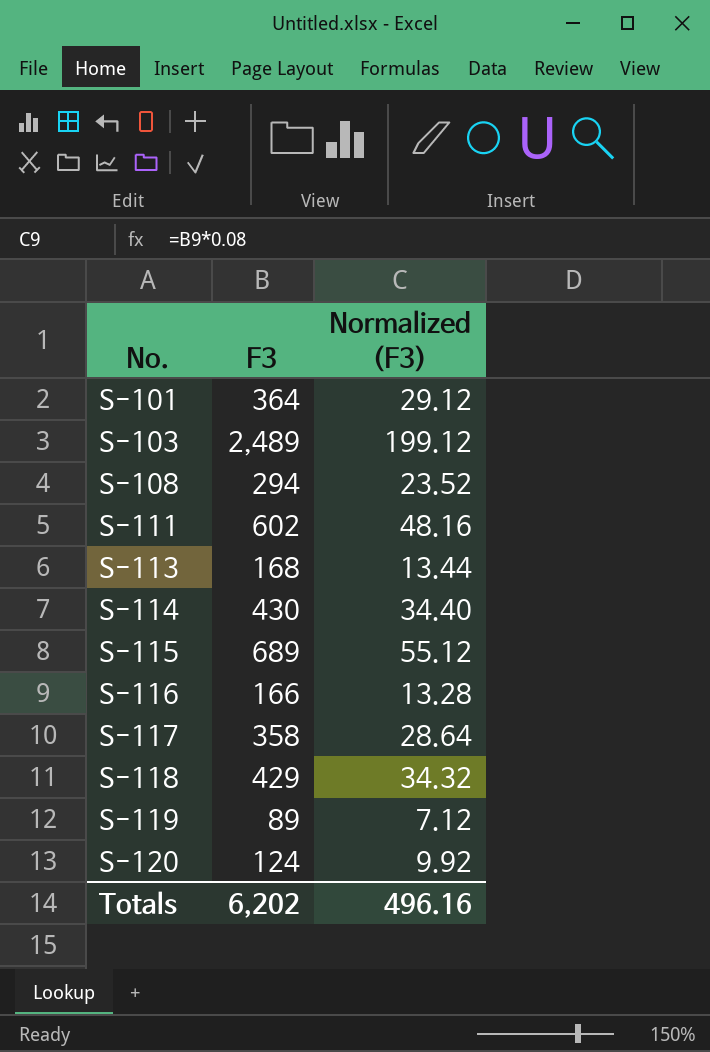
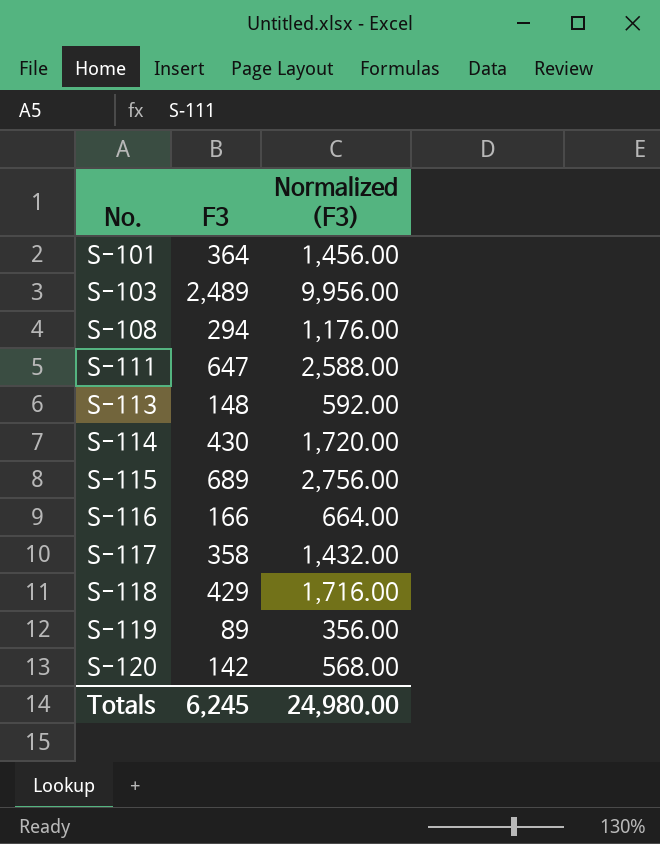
column Normalized (F3) | formula: [F3] * 0.08 -> [F3] * 4
S-111 | F3: 602 -> 647
S-113 | F3: 168 -> 148
S-120 | F3: 124 -> 142
Totals | F3: 6,202 -> 6,245
Totals | Normalized (F3): 496.16 -> 24,980.00

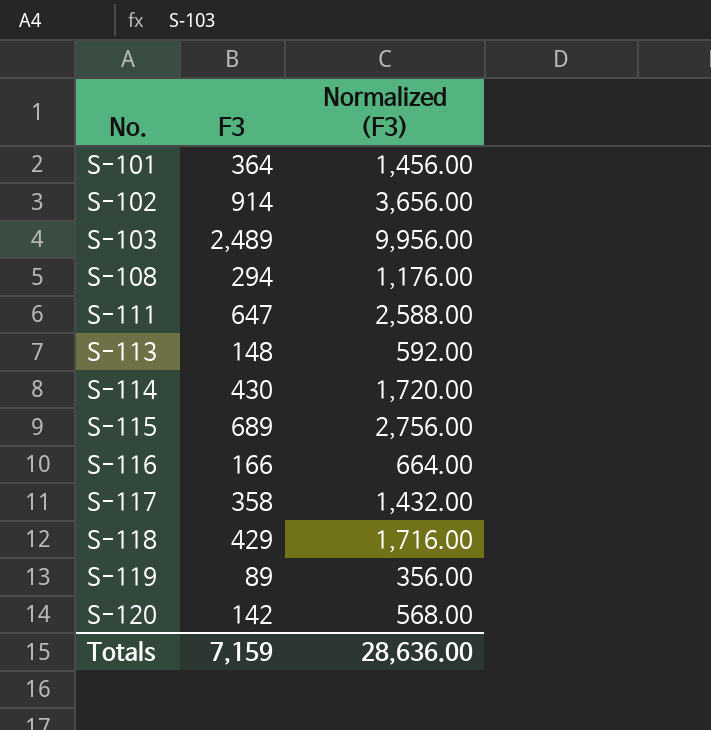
row S-102: none -> 914 | 3,656.00
Totals | F3: 6,245 -> 7,159
Totals | Normalized (F3): 24,980.00 -> 28,636.00

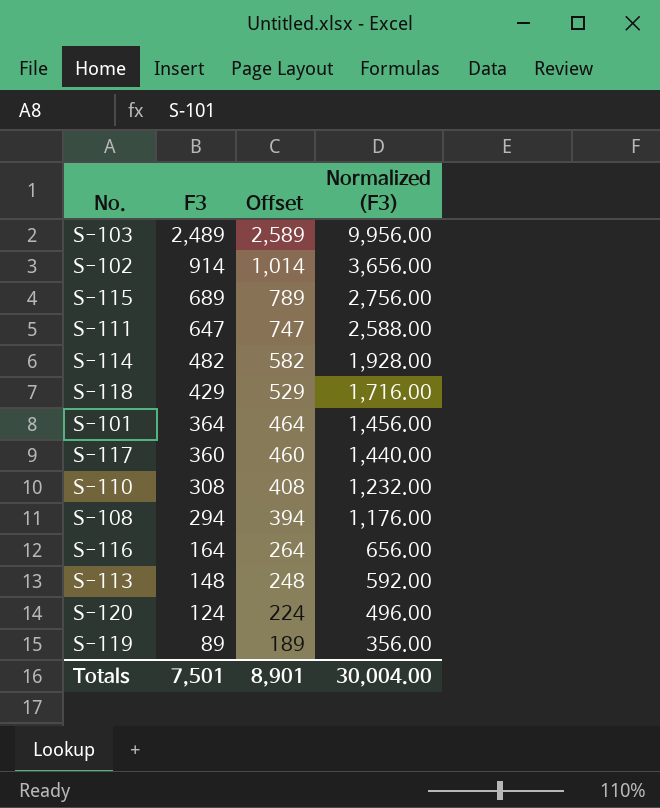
row order: No. ascending -> F3 descending
column Offset | formula: none -> [F3] + 100
S-114 | F3: 430 -> 482
S-114 | Normalized (F3): 1,720.00 -> 1,928.00
S-117 | F3: 358 -> 360
S-117 | Normalized (F3): 1,432.00 -> 1,440.00
row S-110: none -> 308 | 408 | 1,232.00
S-116 | F3: 166 -> 164
S-116 | Normalized (F3): 664.00 -> 656.00
S-120 | F3: 142 -> 124
S-120 | Normalized (F3): 568.00 -> 496.00
Totals | F3: 7,159 -> 7,501
Totals | Normalized (F3): 28,636.00 -> 30,004.00

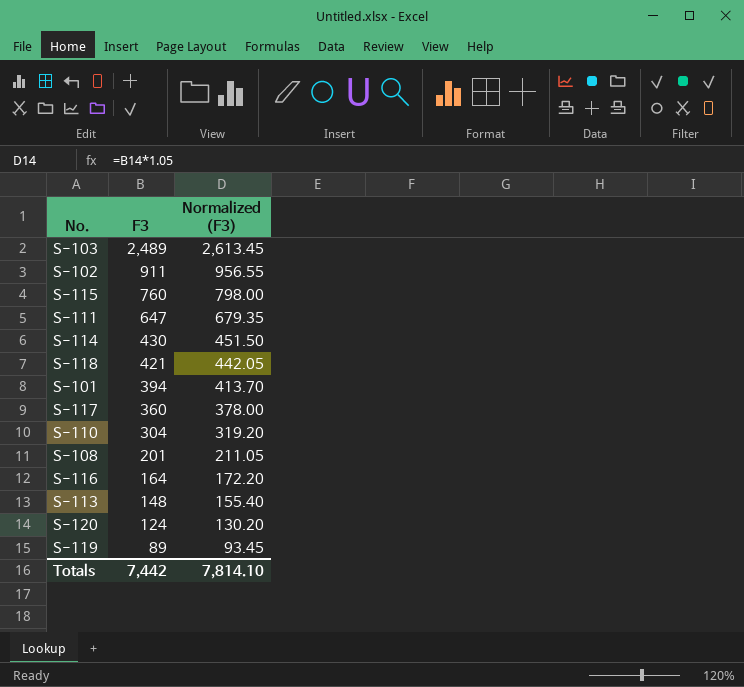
column Offset | formula: [F3] + 100 -> none
column Normalized (F3) | formula: [F3] * 4 -> [F3] * 1.05
S-102 | F3: 914 -> 911
S-115 | F3: 689 -> 760
S-114 | F3: 482 -> 430
S-118 | F3: 429 -> 421
S-101 | F3: 364 -> 394
S-110 | F3: 308 -> 304
S-108 | F3: 294 -> 201
Totals | F3: 7,501 -> 7,442
Totals | Normalized (F3): 30,004.00 -> 7,814.10

